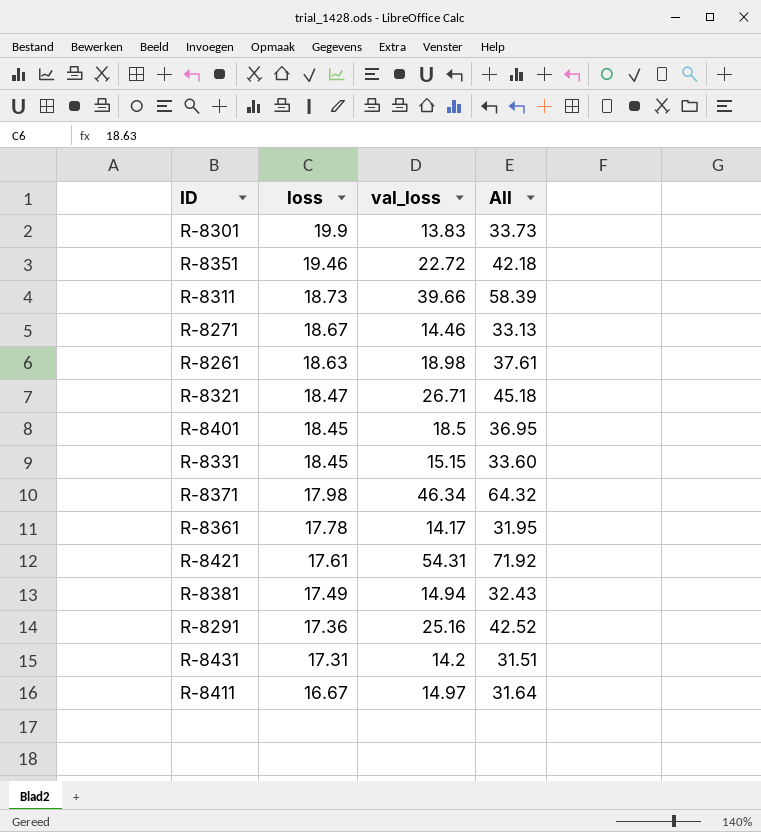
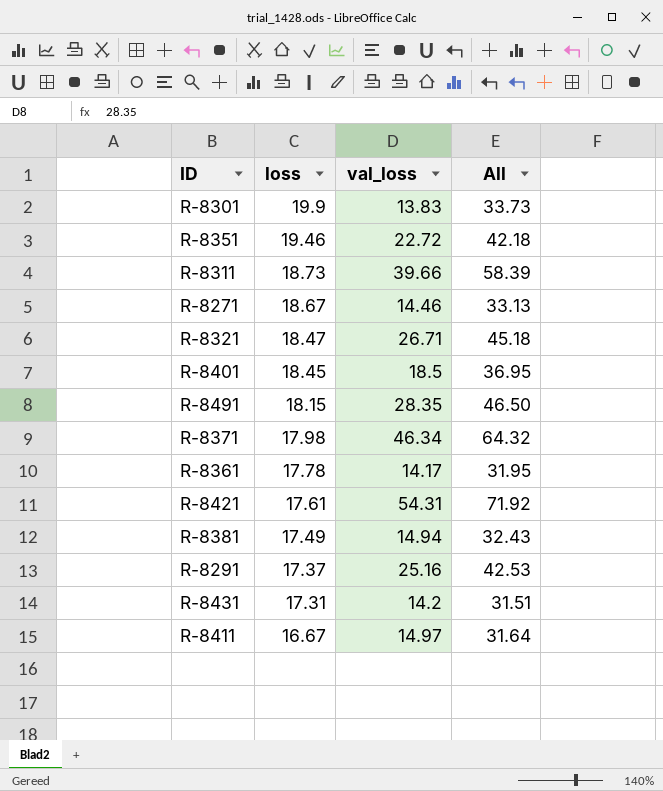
row R-8261: 18.63 | 18.98 | 37.61 -> none
row R-8331: 18.45 | 15.15 | 33.60 -> none
row R-8491: none -> 18.15 | 28.35 | 46.50
R-8291 | loss: 17.36 -> 17.37
R-8291 | All: 42.52 -> 42.53

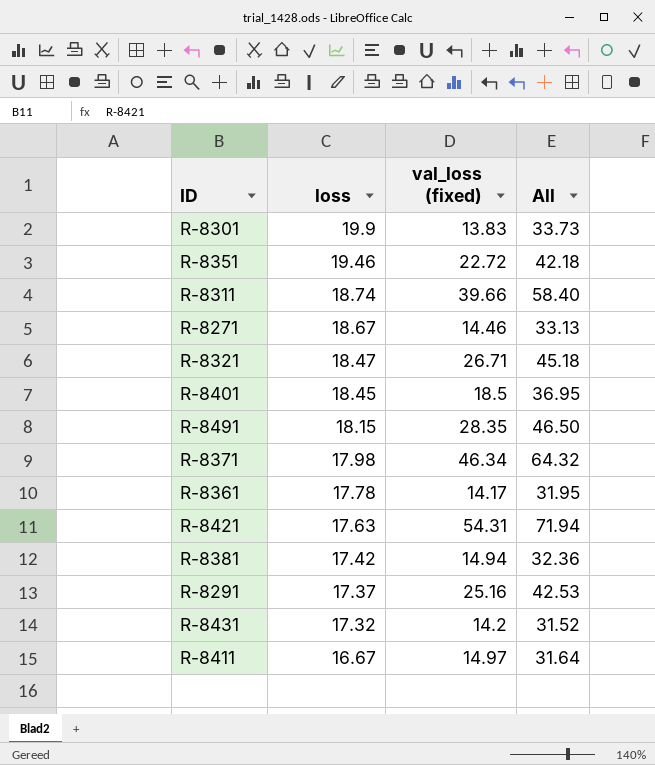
column name: val_loss -> val_loss (fixed)
R-8311 | loss: 18.73 -> 18.74
R-8311 | All: 58.39 -> 58.40
R-8421 | loss: 17.61 -> 17.63
R-8421 | All: 71.92 -> 71.94
R-8381 | loss: 17.49 -> 17.42
R-8381 | All: 32.43 -> 32.36
R-8431 | loss: 17.31 -> 17.32
R-8431 | All: 31.51 -> 31.52

